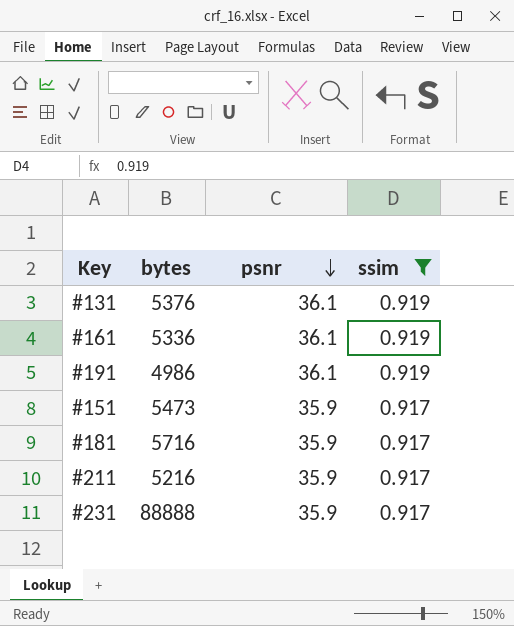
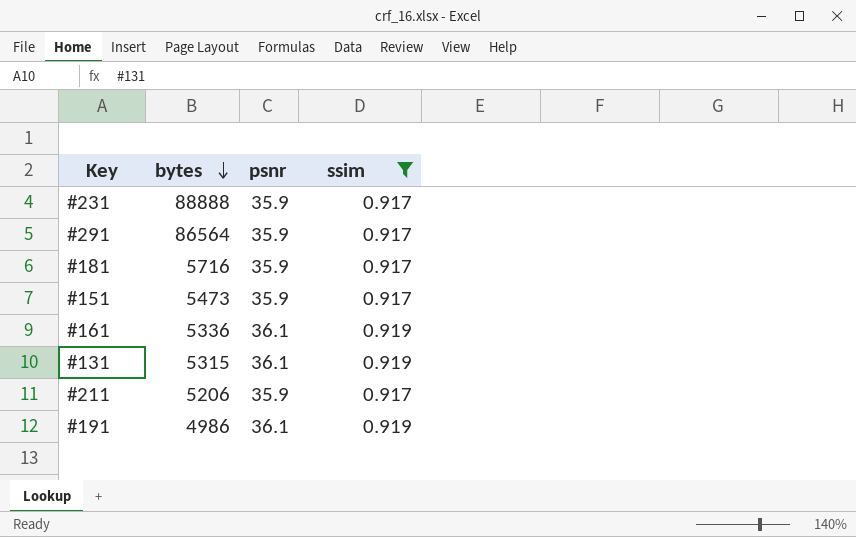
row order: psnr descending -> bytes descending
row #291: none -> 86564 | 35.9 | 0.917
#131 | bytes: 5376 -> 5315
#211 | bytes: 5216 -> 5206

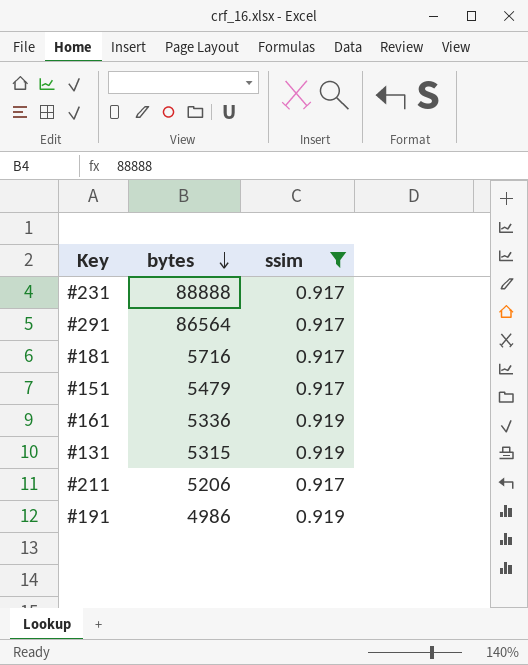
column psnr | position: 3 -> none
#151 | bytes: 5473 -> 5479

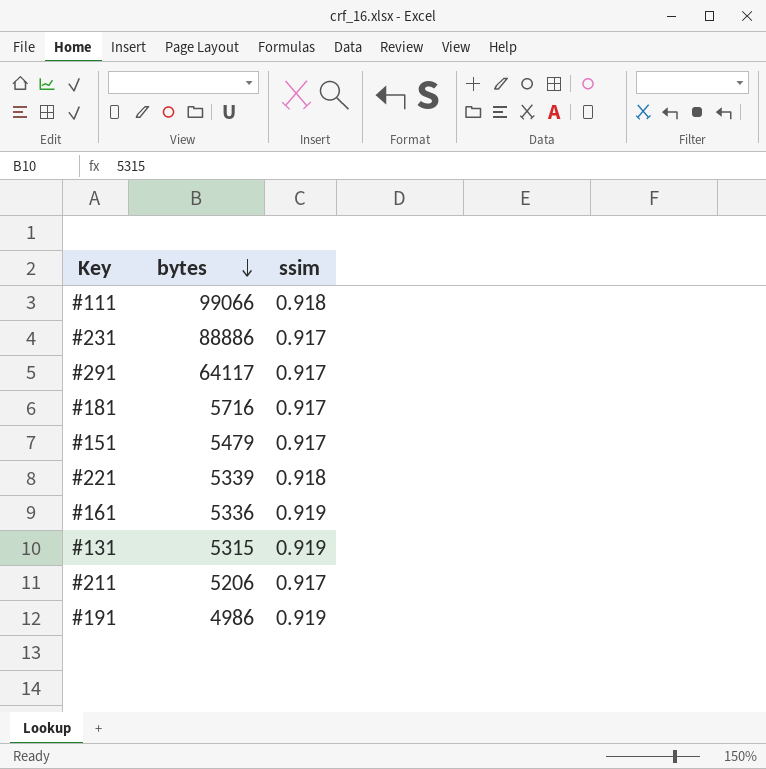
filter: ssim != 0.918 -> none
#231 | bytes: 88888 -> 88886
#291 | bytes: 86564 -> 64117

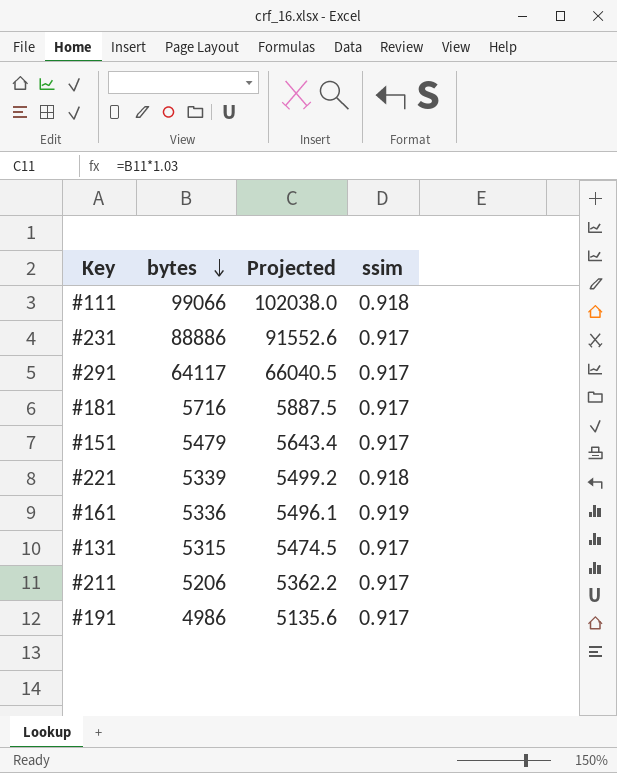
column Projected | formula: none -> [bytes] * 1.03
#131 | ssim: 0.919 -> 0.917
#191 | ssim: 0.919 -> 0.917

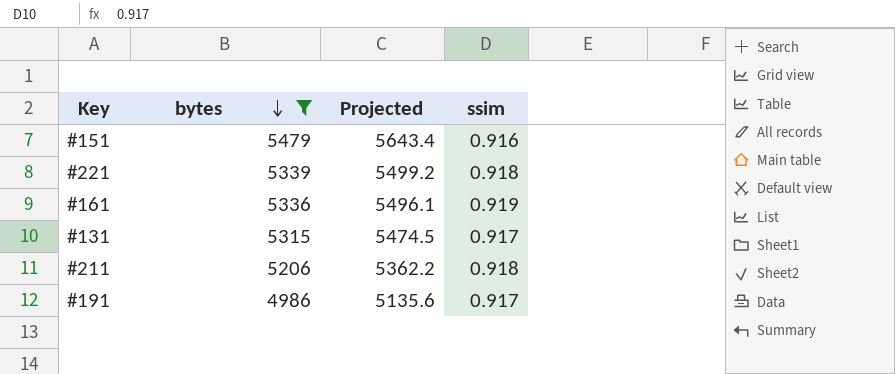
filter: none -> bytes <= 5479
#151 | ssim: 0.917 -> 0.916
#211 | ssim: 0.917 -> 0.918

